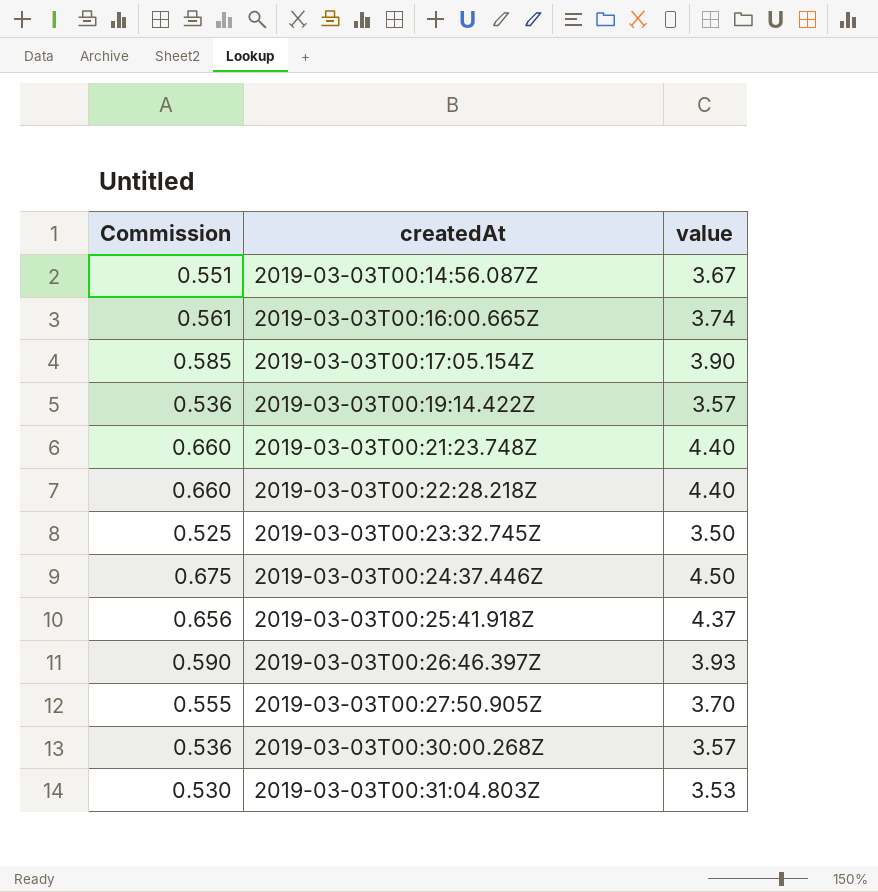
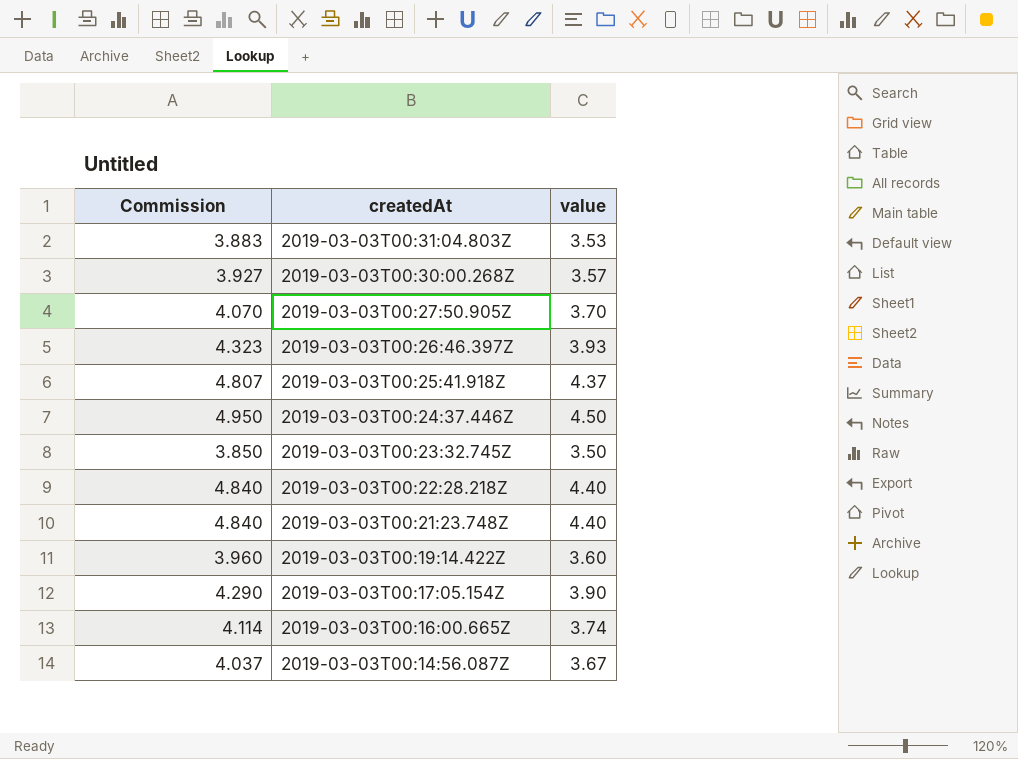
row order: createdAt ascending -> createdAt descending
column Commission | formula: [value] * 0.15 -> [value] * 1.1
2019-03-03T00:19:14.422Z | value: 3.57 -> 3.60

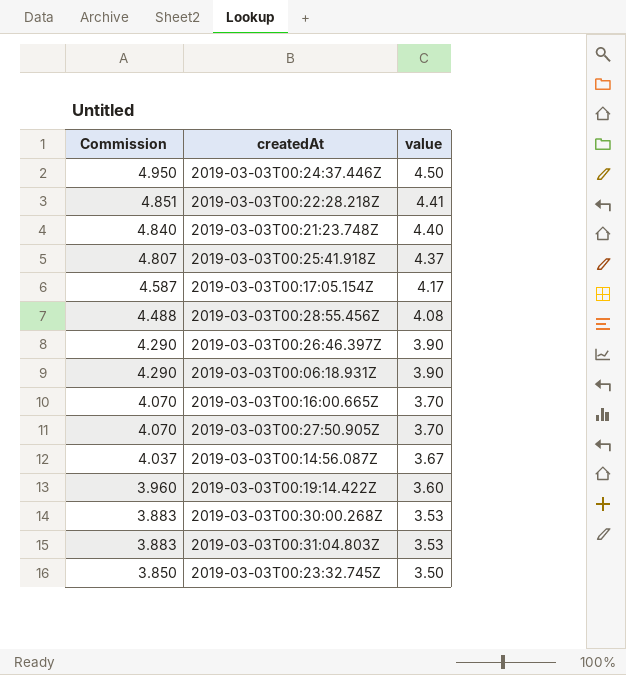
row order: createdAt descending -> Commission descending
2019-03-03T00:22:28.218Z | Commission: 4.840 -> 4.851
2019-03-03T00:22:28.218Z | value: 4.40 -> 4.41
2019-03-03T00:17:05.154Z | Commission: 4.290 -> 4.587
2019-03-03T00:17:05.154Z | value: 3.90 -> 4.17
row 2019-03-03T00:28:55.456Z: none -> 4.488 | 4.08
2019-03-03T00:26:46.397Z | Commission: 4.323 -> 4.290
2019-03-03T00:26:46.397Z | value: 3.93 -> 3.90
row 2019-03-03T00:06:18.931Z: none -> 4.290 | 3.90
2019-03-03T00:16:00.665Z | Commission: 4.114 -> 4.070
2019-03-03T00:16:00.665Z | value: 3.74 -> 3.70
2019-03-03T00:30:00.268Z | Commission: 3.927 -> 3.883
2019-03-03T00:30:00.268Z | value: 3.57 -> 3.53

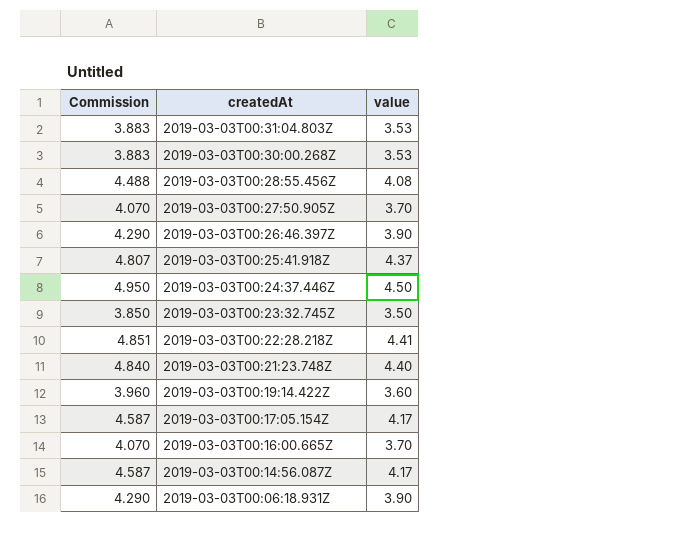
row order: Commission descending -> createdAt descending
2019-03-03T00:14:56.087Z | Commission: 4.037 -> 4.587
2019-03-03T00:14:56.087Z | value: 3.67 -> 4.17

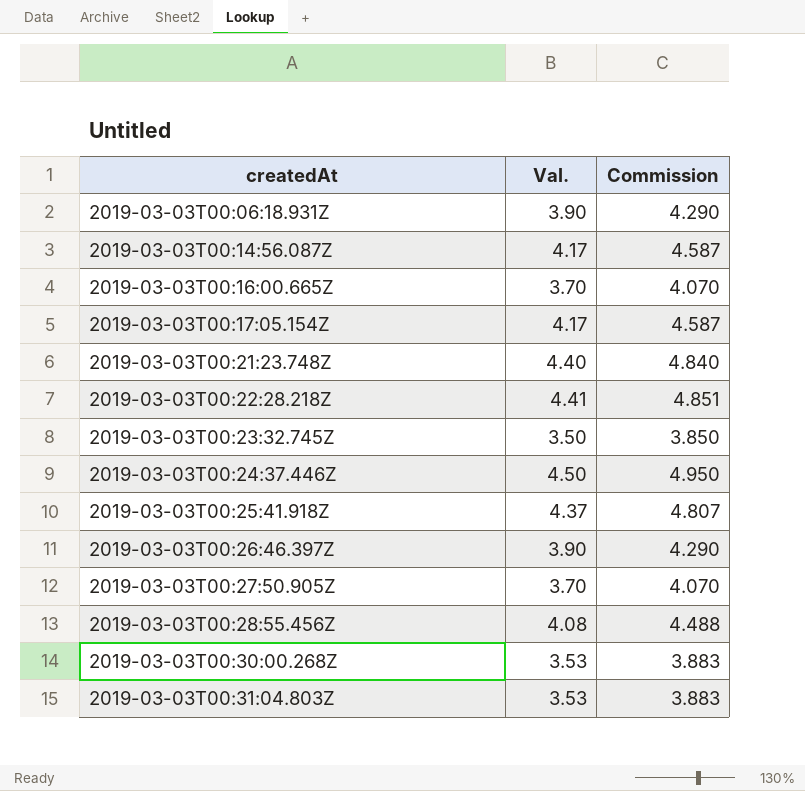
row order: createdAt descending -> createdAt ascending
column name: value -> Val.
column Commission | position: 1 -> 3
row 2019-03-03T00:19:14.422Z: 3.960 | 3.60 -> none

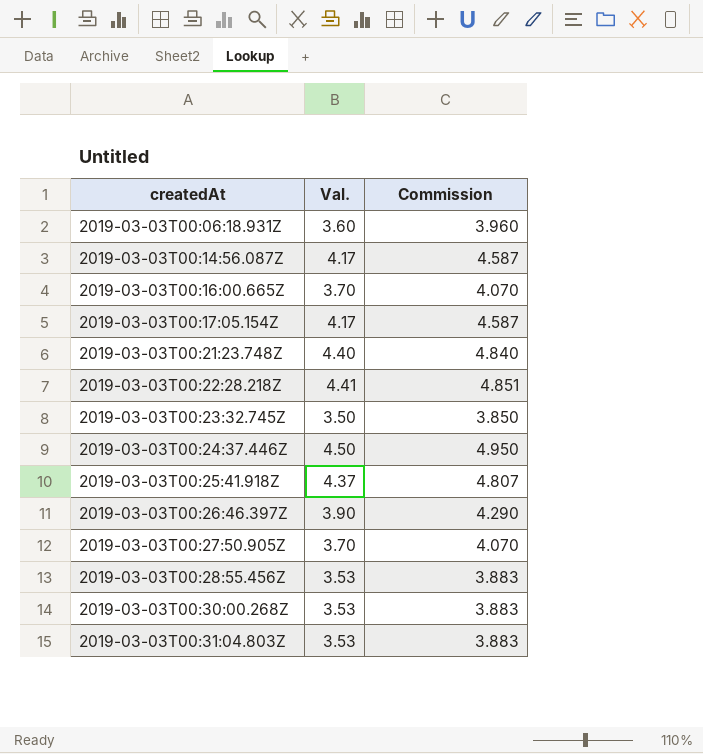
2019-03-03T00:06:18.931Z | Val.: 3.90 -> 3.60
2019-03-03T00:06:18.931Z | Commission: 4.290 -> 3.960
2019-03-03T00:28:55.456Z | Val.: 4.08 -> 3.53
2019-03-03T00:28:55.456Z | Commission: 4.488 -> 3.883

